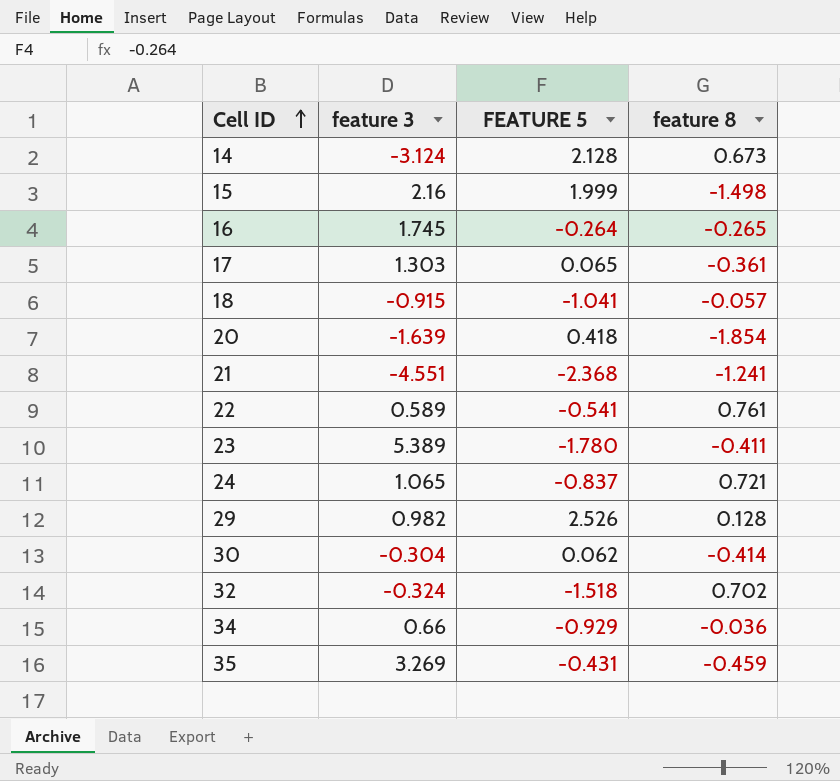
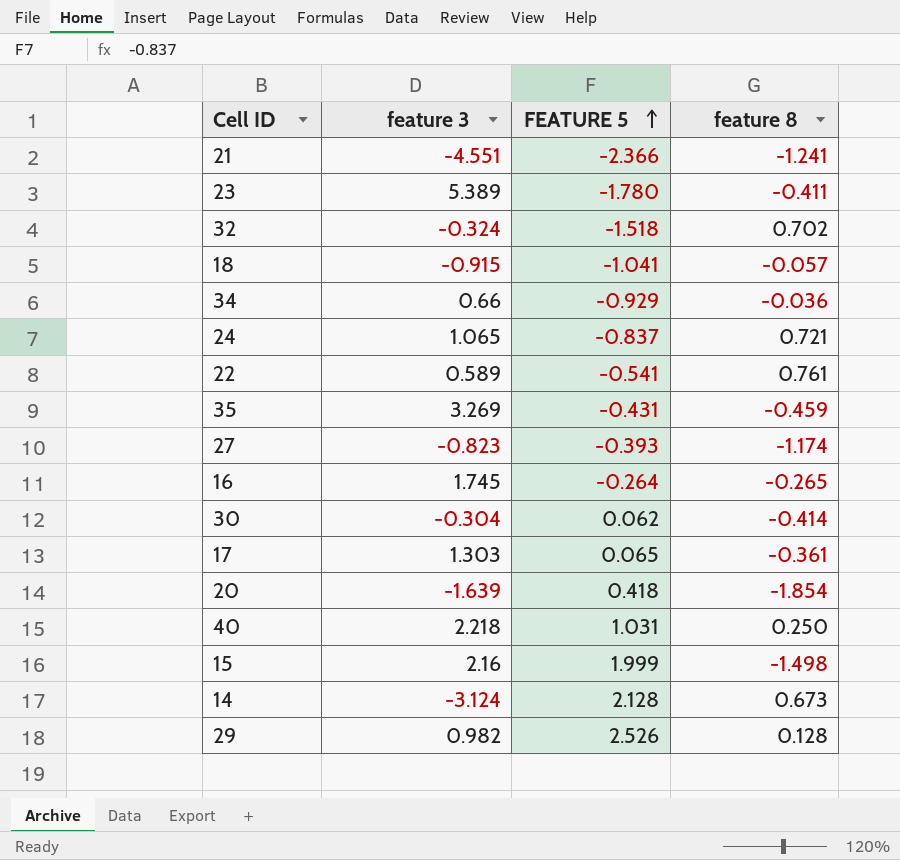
row order: Cell ID ascending -> FEATURE 5 ascending
21 | FEATURE 5: -2.368 -> -2.366
row 27: none -> -0.823 | -0.393 | -1.174
row 40: none -> 2.218 | 1.031 | 0.250

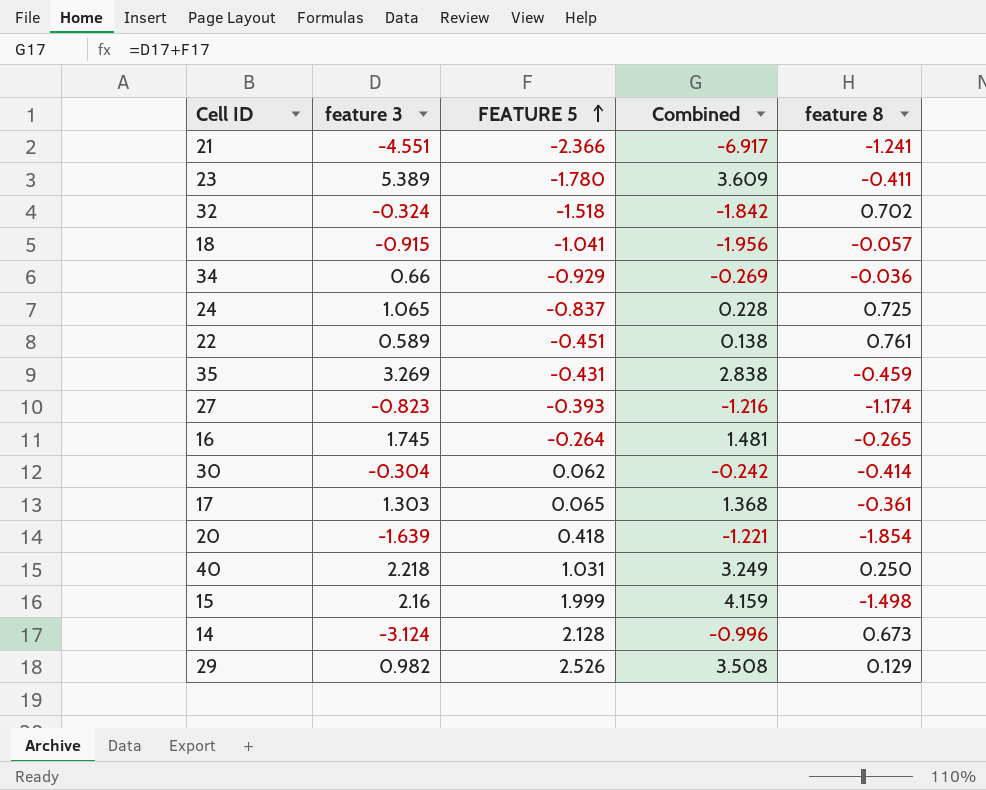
column Combined | formula: none -> [feature 3] + [FEATURE 5]
24 | feature 8: 0.721 -> 0.725
22 | FEATURE 5: -0.541 -> -0.451
29 | feature 8: 0.128 -> 0.129

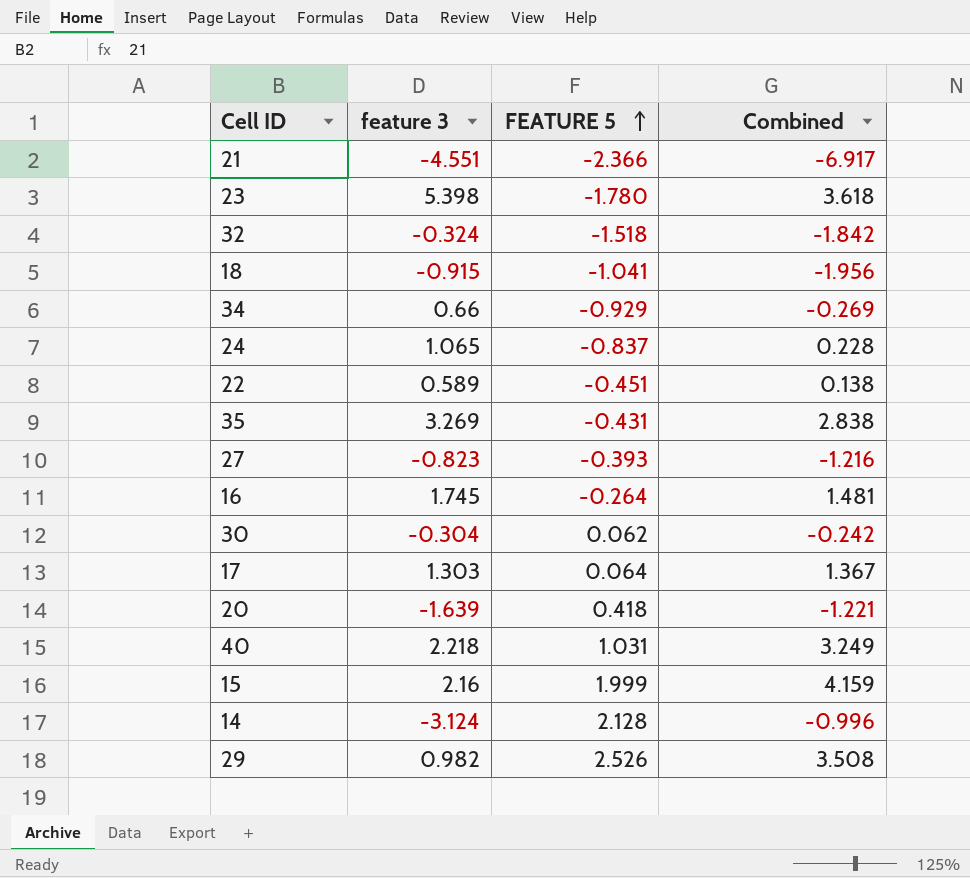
column feature 8 | position: 5 -> none
23 | feature 3: 5.389 -> 5.398
23 | Combined: 3.609 -> 3.618
17 | FEATURE 5: 0.065 -> 0.064
17 | Combined: 1.368 -> 1.367

